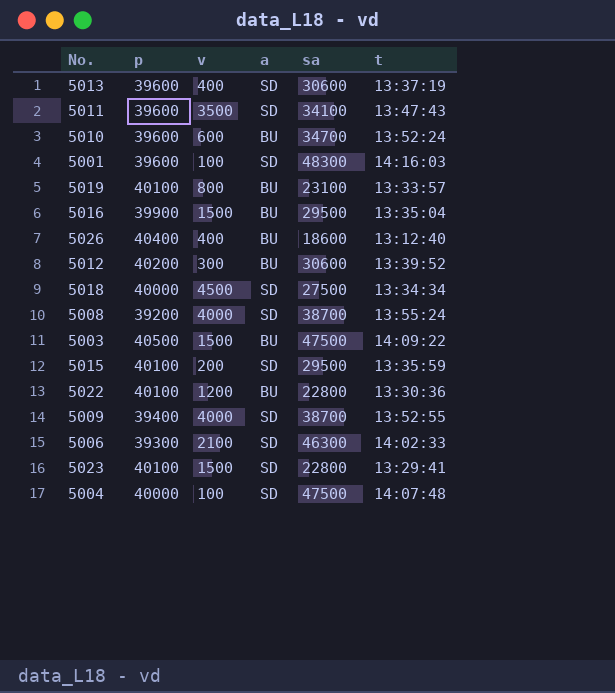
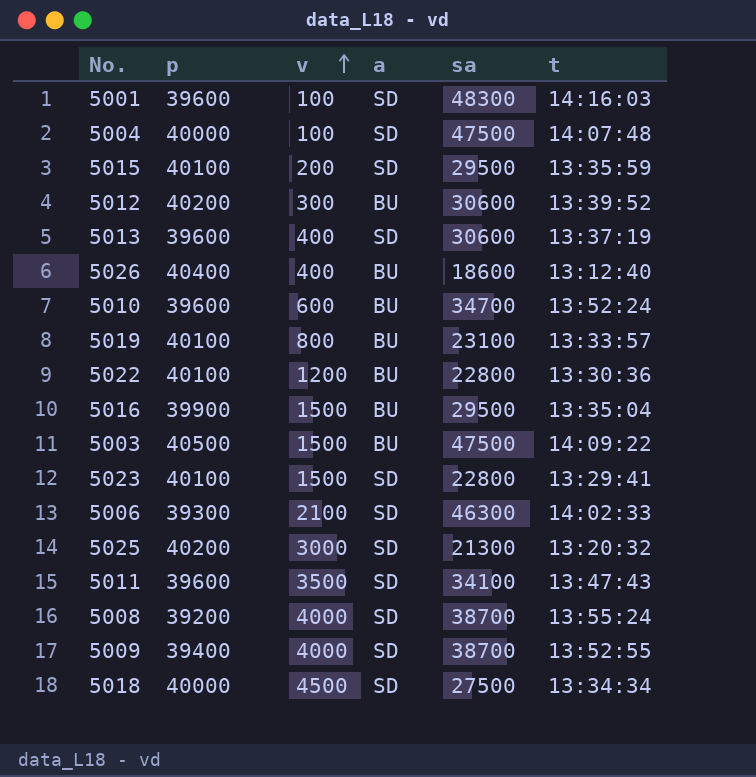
row order: none -> v ascending
row 5025: none -> 40200 | 3000 | SD | 21300 | 13:20:32

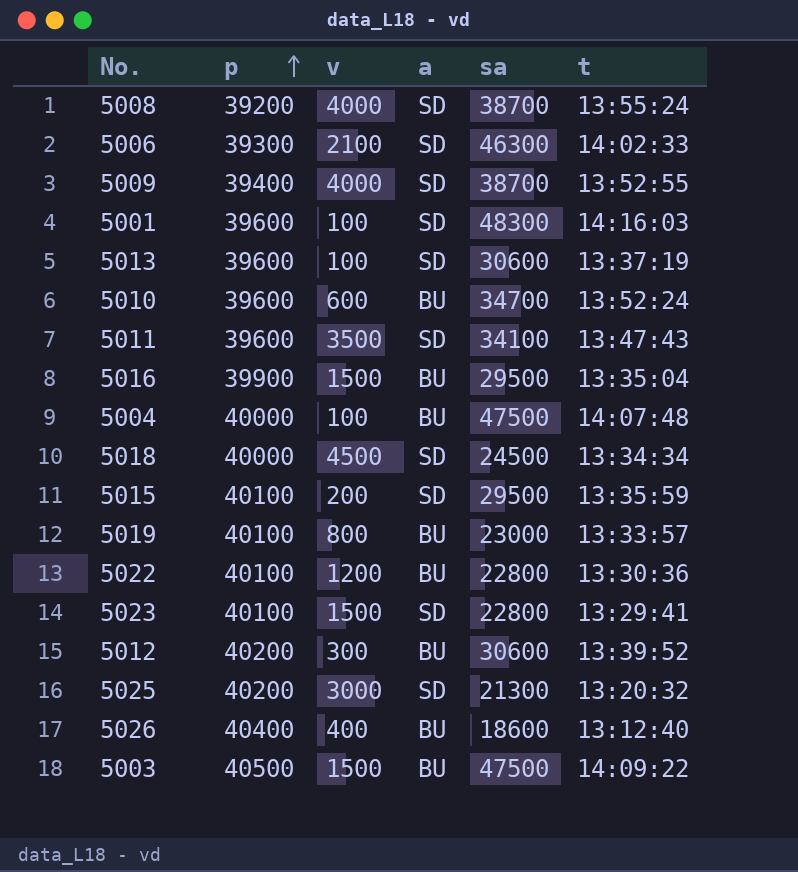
row order: v ascending -> p ascending
5013 | v: 400 -> 100
5004 | a: SD -> BU
5018 | sa: 27500 -> 24500
5019 | sa: 23100 -> 23000

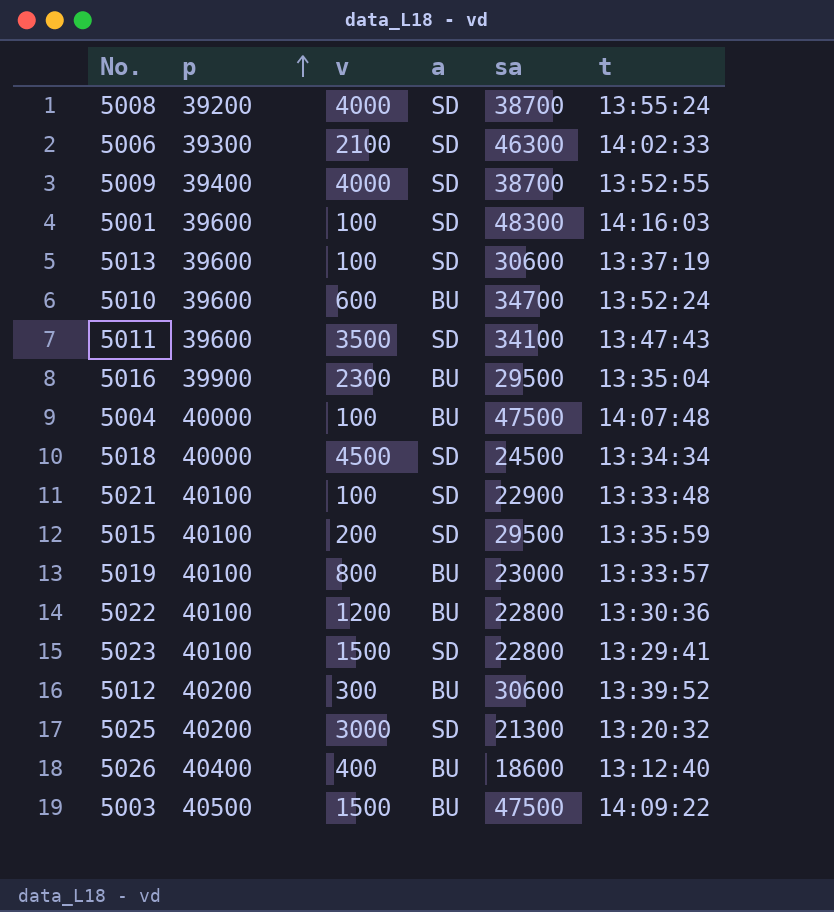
5016 | v: 1500 -> 2300
row 5021: none -> 40100 | 100 | SD | 22900 | 13:33:48

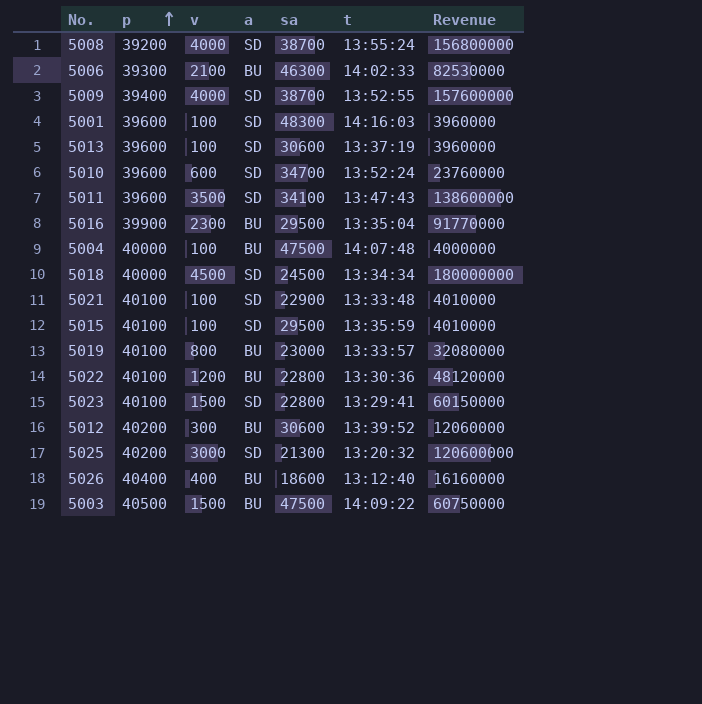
column Revenue | formula: none -> [p] * [v]
5006 | a: SD -> BU
5010 | a: BU -> SD
5015 | v: 200 -> 100

